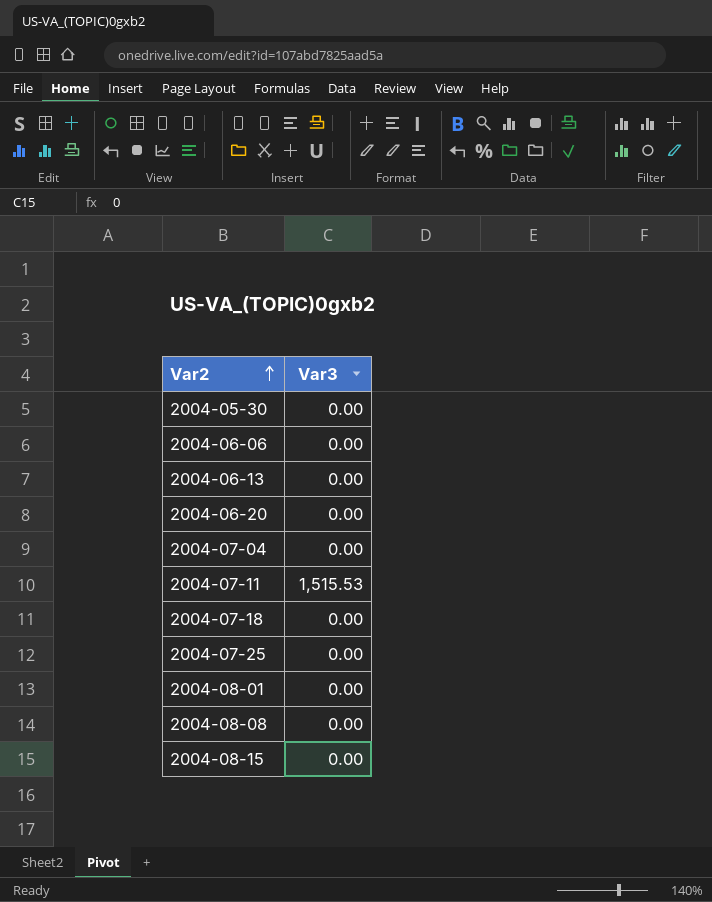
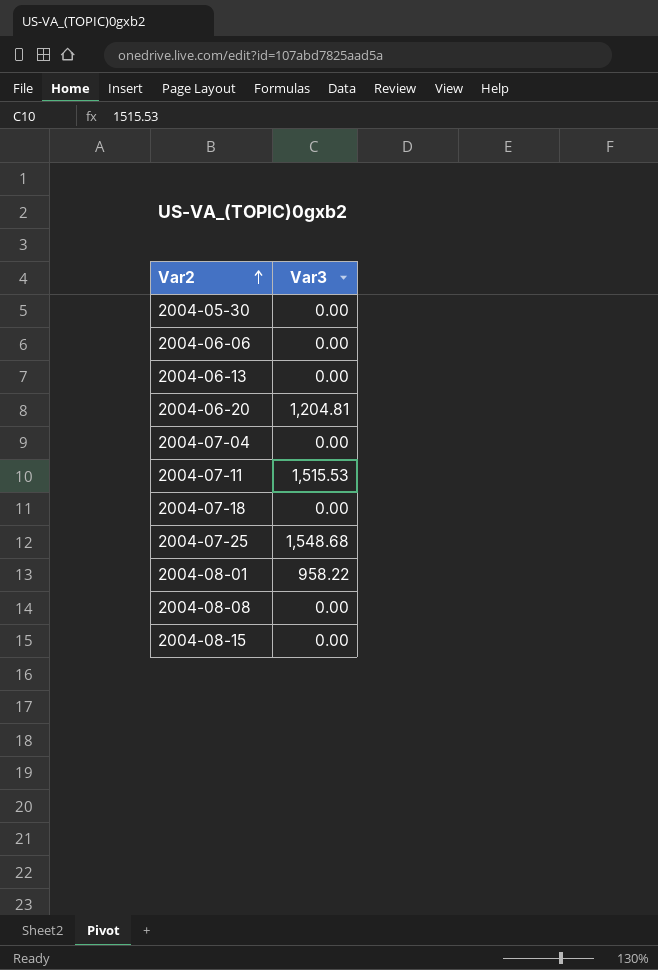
2004-06-20 | Var3: 0.00 -> 1,204.81
2004-07-25 | Var3: 0.00 -> 1,548.68
2004-08-01 | Var3: 0.00 -> 958.22

